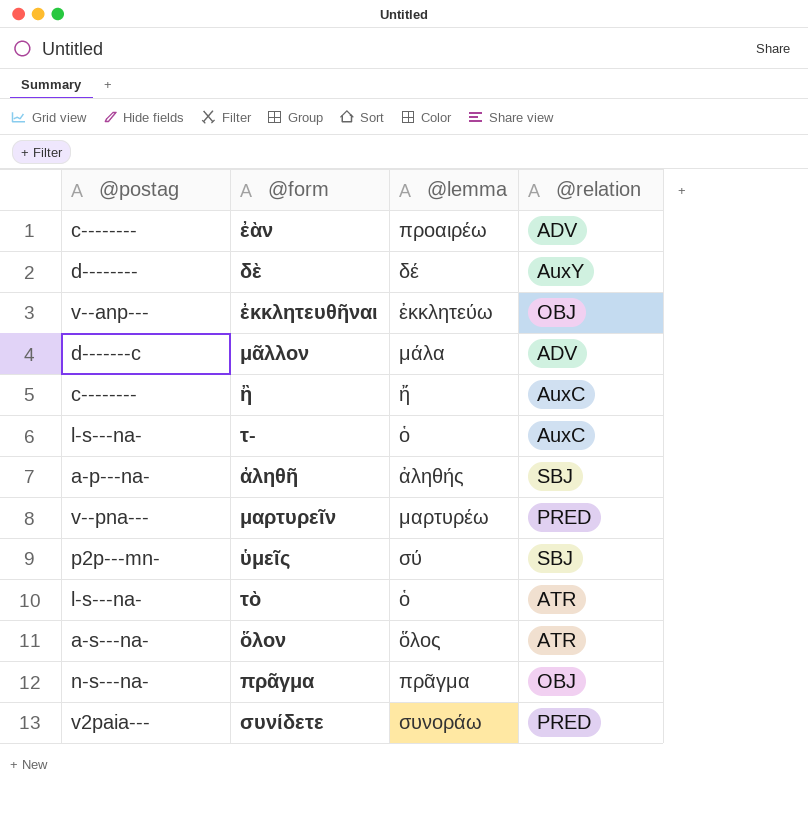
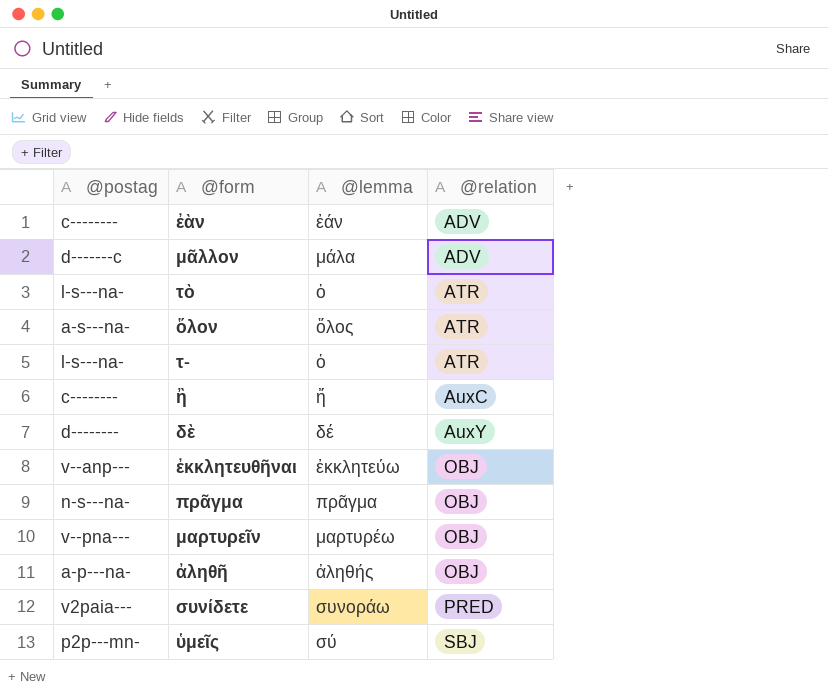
row order: none -> @relation ascending
ἐὰν | @lemma: προαιρέω -> ἐάν
τ- | @relation: AuxC -> ATR
μαρτυρεῖν | @relation: PRED -> OBJ
ἀληθῆ | @relation: SBJ -> OBJ

